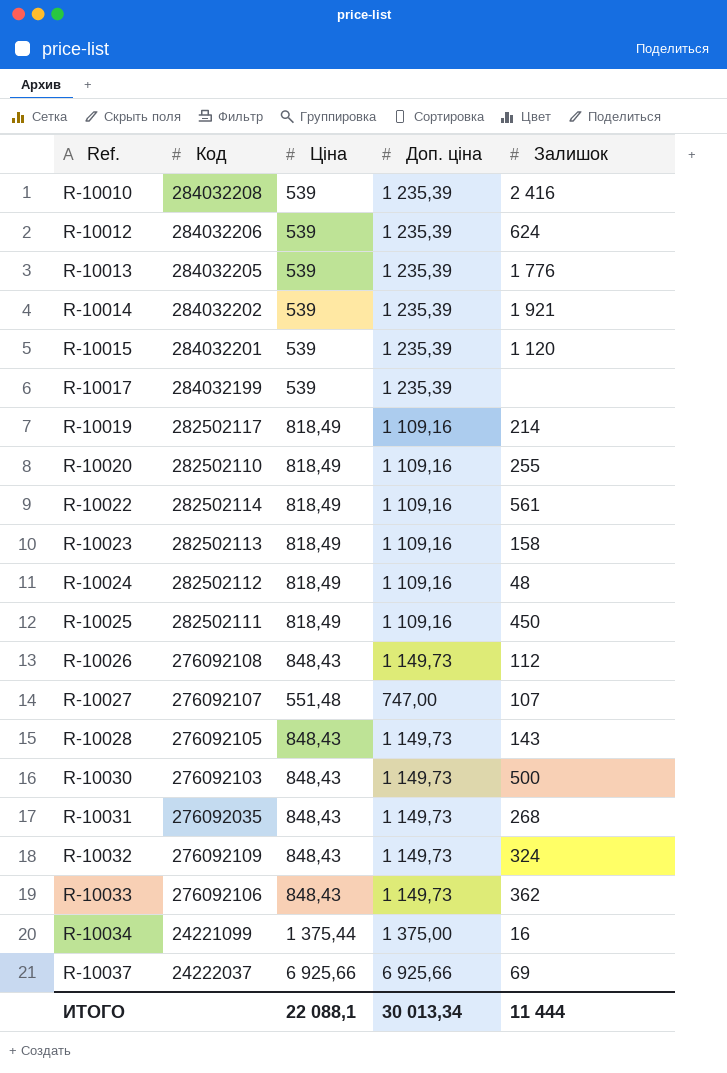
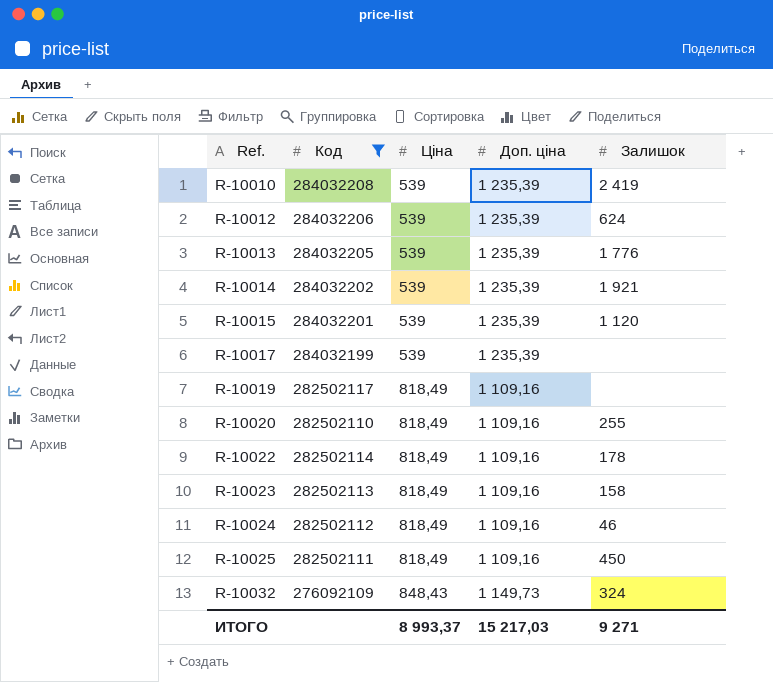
filter: none -> Код >= 276092109
R-10010 | Залишок: 2 416 -> 2 419
R-10019 | Залишок: 214 -> none
R-10022 | Залишок: 561 -> 178
R-10024 | Залишок: 48 -> 46
ИТОГО | Ціна: 22 088,1 -> 8 993,37
ИТОГО | Доп. ціна: 30 013,34 -> 15 217,03
ИТОГО | Залишок: 11 444 -> 9 271

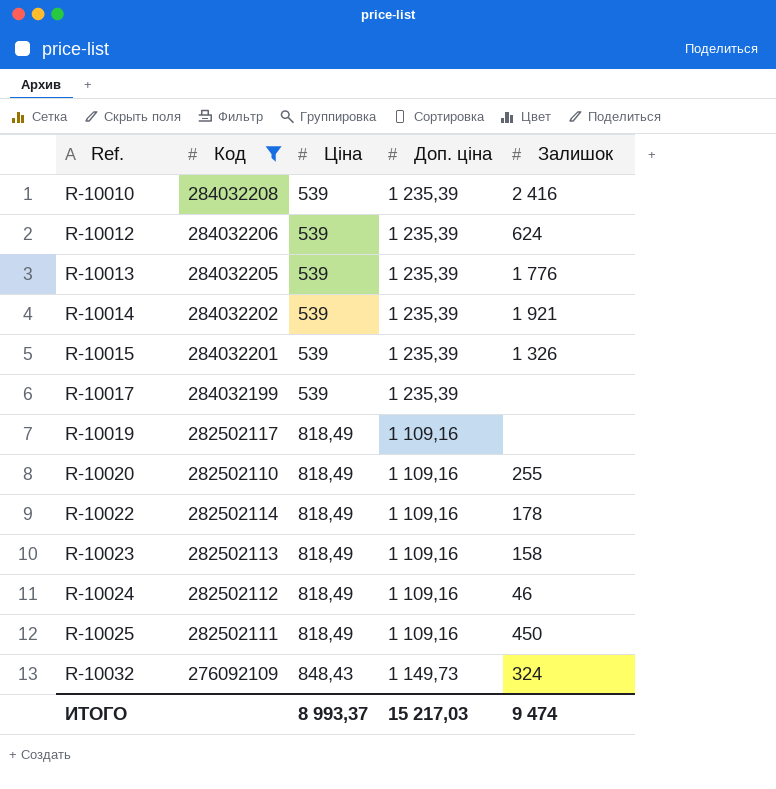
R-10010 | Залишок: 2 419 -> 2 416
R-10015 | Залишок: 1 120 -> 1 326
ИТОГО | Залишок: 9 271 -> 9 474

